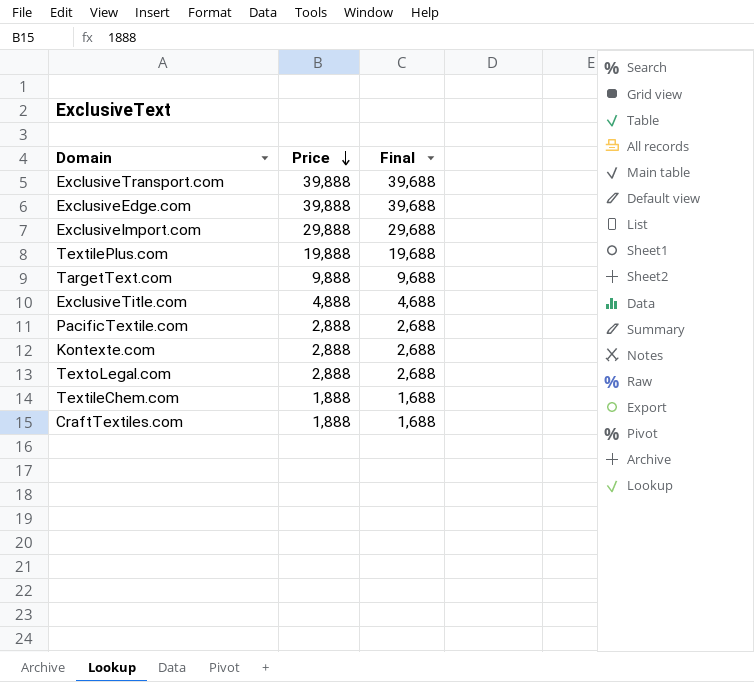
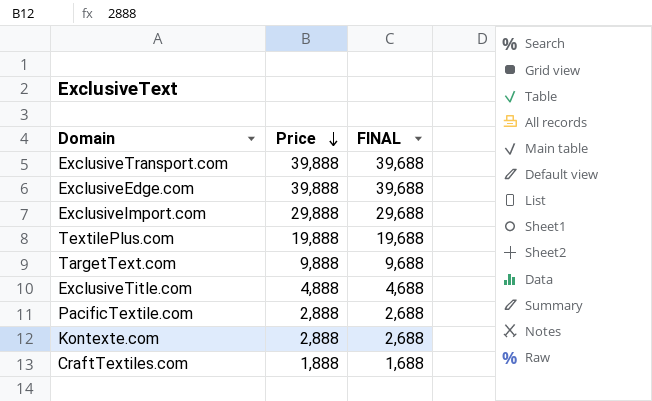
column name: Final -> FINAL
row TextoLegal.com: 2,888 | 2,688 -> none
row TextileChem.com: 1,888 | 1,688 -> none

